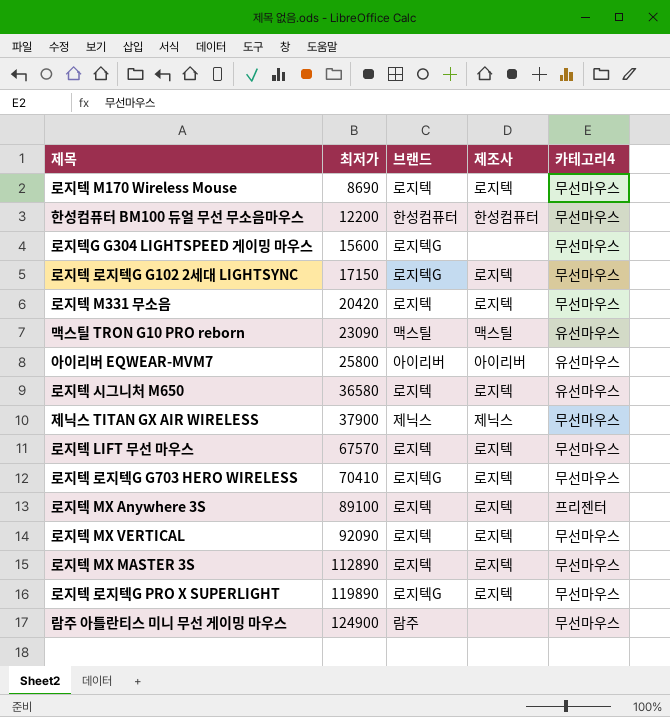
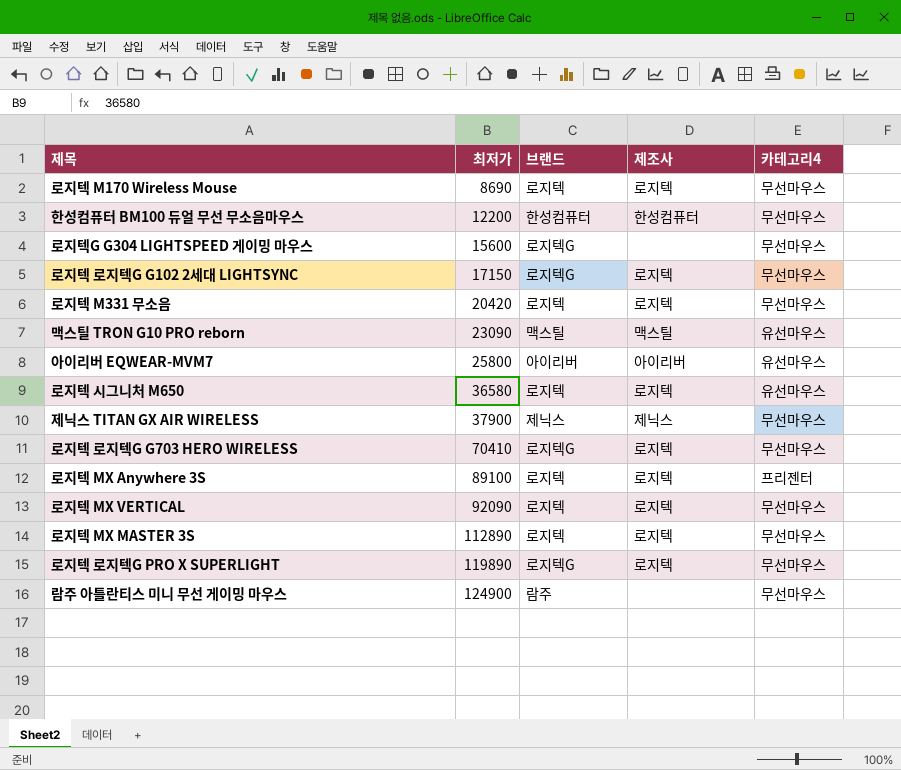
row 로지텍 LIFT 무선 마우스: 67570 | 로지텍 | 로지텍 | 무선마우스 -> none

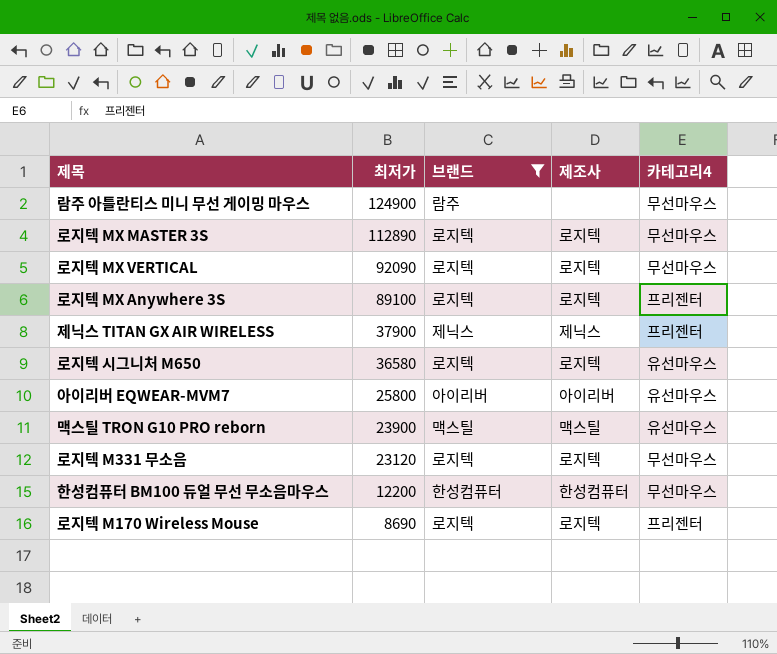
filter: none -> 브랜드 != 로지텍G
row order: 최저가 ascending -> 최저가 descending
제닉스 TITAN GX AIR WIRELESS | 카테고리4: 무선마우스 -> 프리젠터
맥스틸 TRON G10 PRO reborn | 최저가: 23090 -> 23900
로지텍 M331 무소음 | 최저가: 20420 -> 23120
로지텍 M170 Wireless Mouse | 카테고리4: 무선마우스 -> 프리젠터

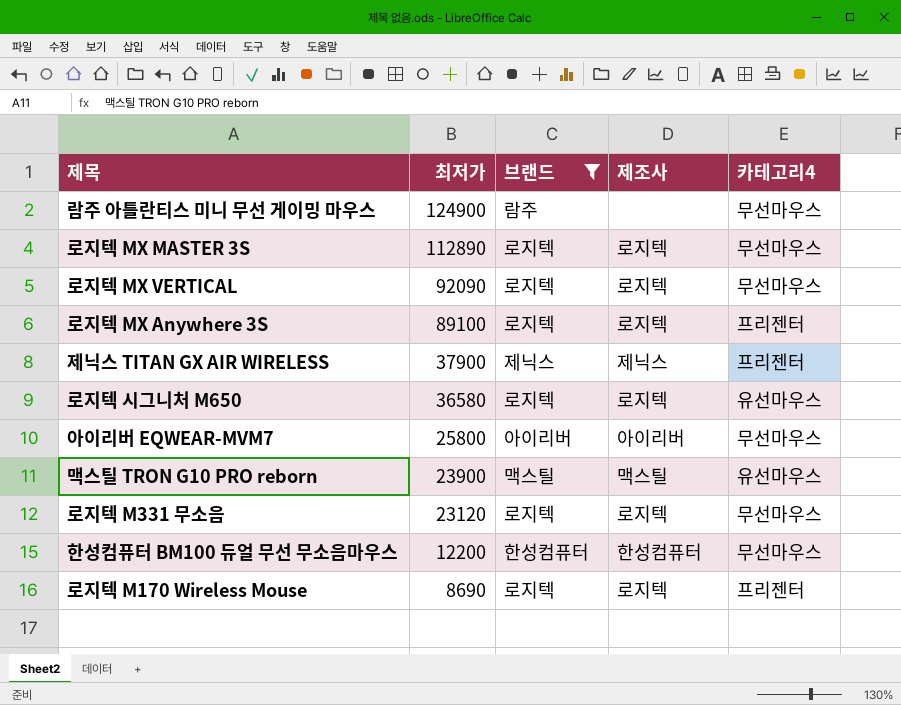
아이리버 EQWEAR-MVM7 | 카테고리4: 유선마우스 -> 무선마우스

